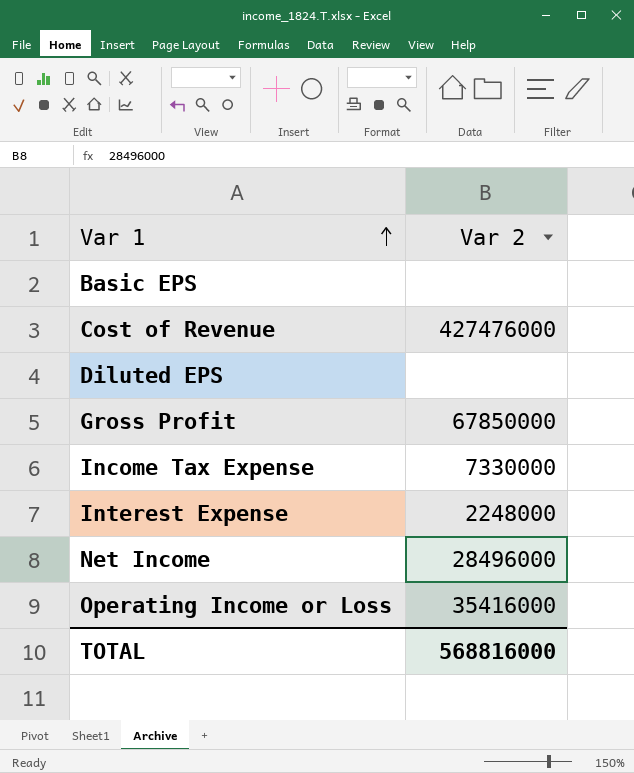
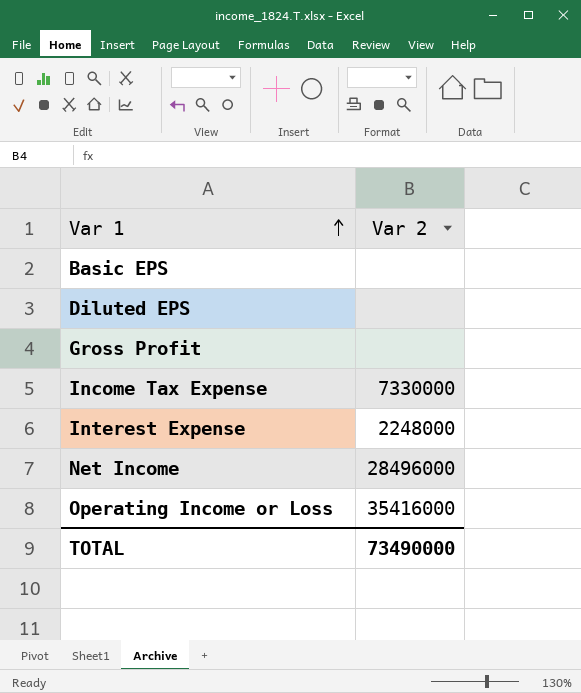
row Cost of Revenue: 427476000 -> none
Gross Profit | Var 2: 67850000 -> none
TOTAL | Var 2: 568816000 -> 73490000

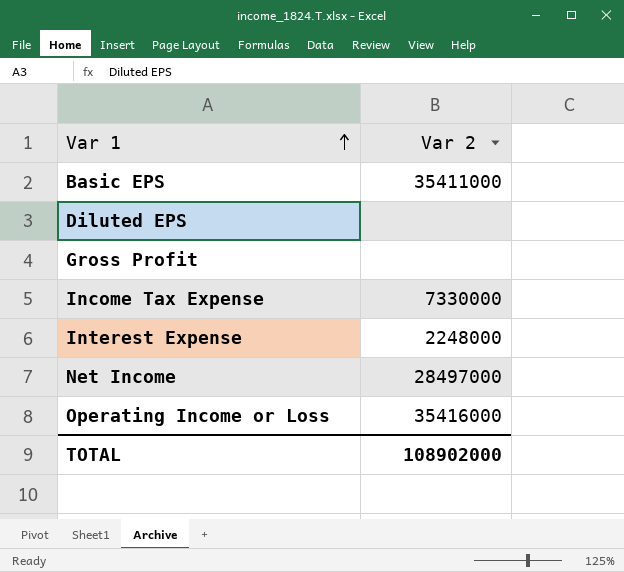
Basic EPS | Var 2: none -> 35411000
Net Income | Var 2: 28496000 -> 28497000
TOTAL | Var 2: 73490000 -> 108902000

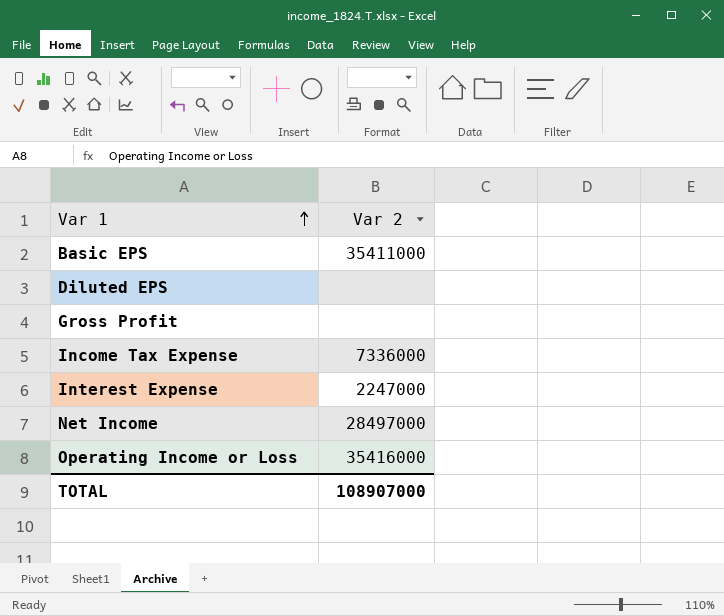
Income Tax Expense | Var 2: 7330000 -> 7336000
Interest Expense | Var 2: 2248000 -> 2247000
TOTAL | Var 2: 108902000 -> 108907000

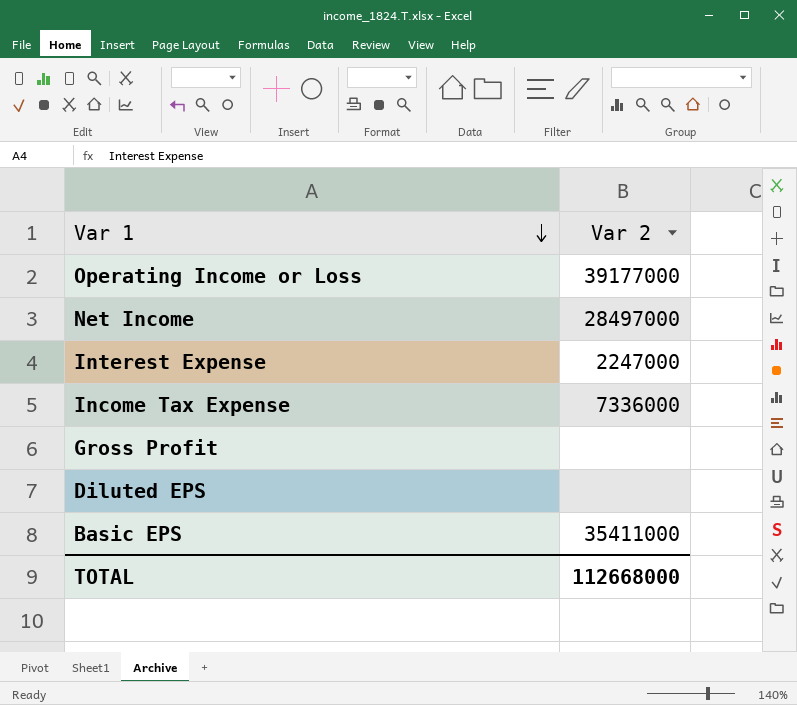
row order: Var 1 ascending -> Var 1 descending
Operating Income or Loss | Var 2: 35416000 -> 39177000
TOTAL | Var 2: 108907000 -> 112668000

